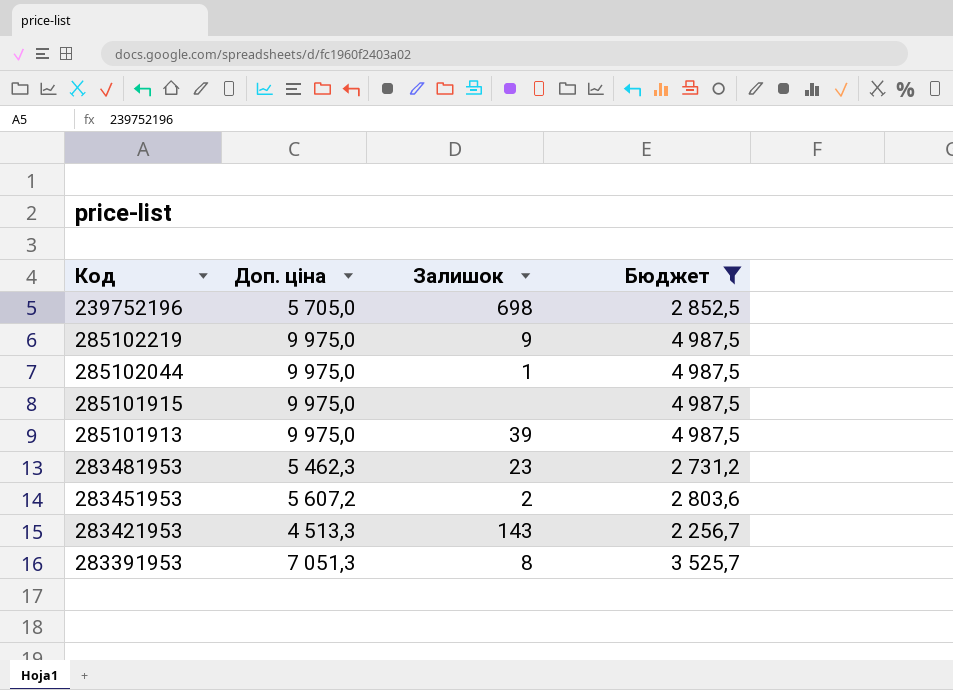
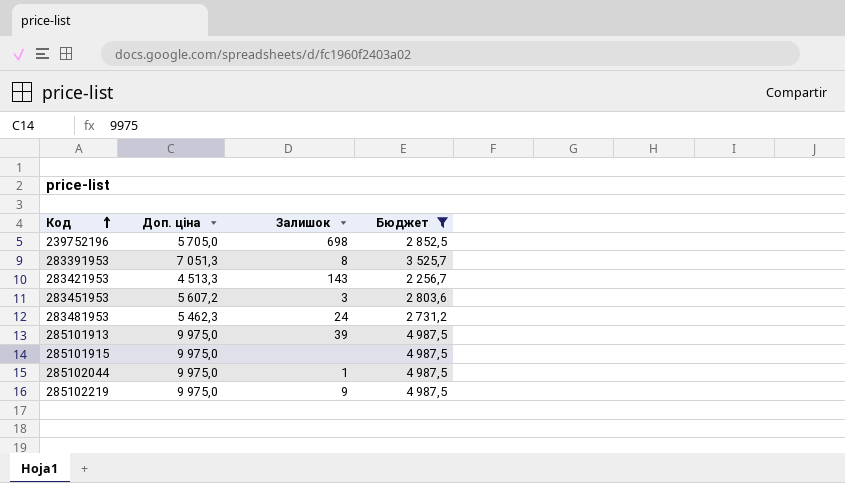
row order: none -> Код ascending
283451953 | Залишок: 2 -> 3
283481953 | Залишок: 23 -> 24

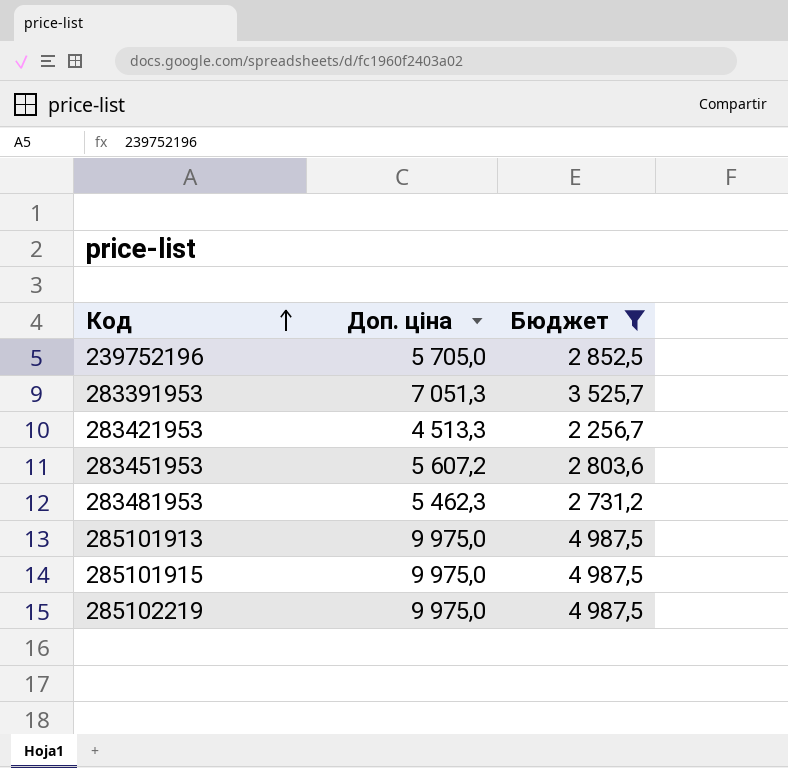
column Залишок | position: 3 -> none
row 285102044: 9 975,0 | 1 | 4 987,5 -> none

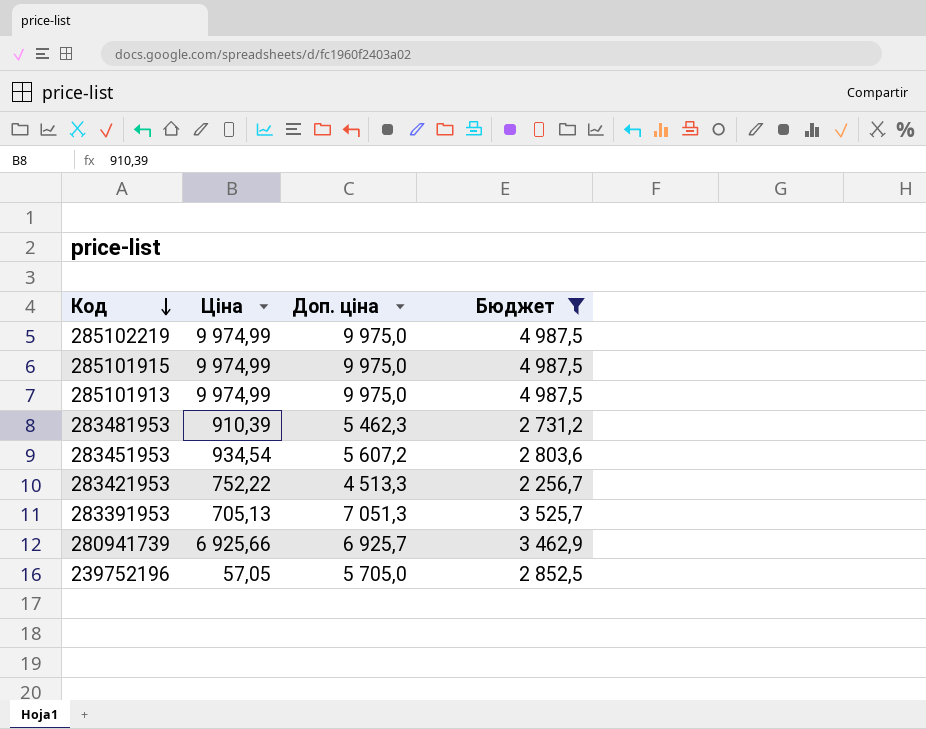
row order: Код ascending -> Код descending
column Ціна | position: none -> 2
row 280941739: none -> 6 925,66 | 6 925,7 | 3 462,9

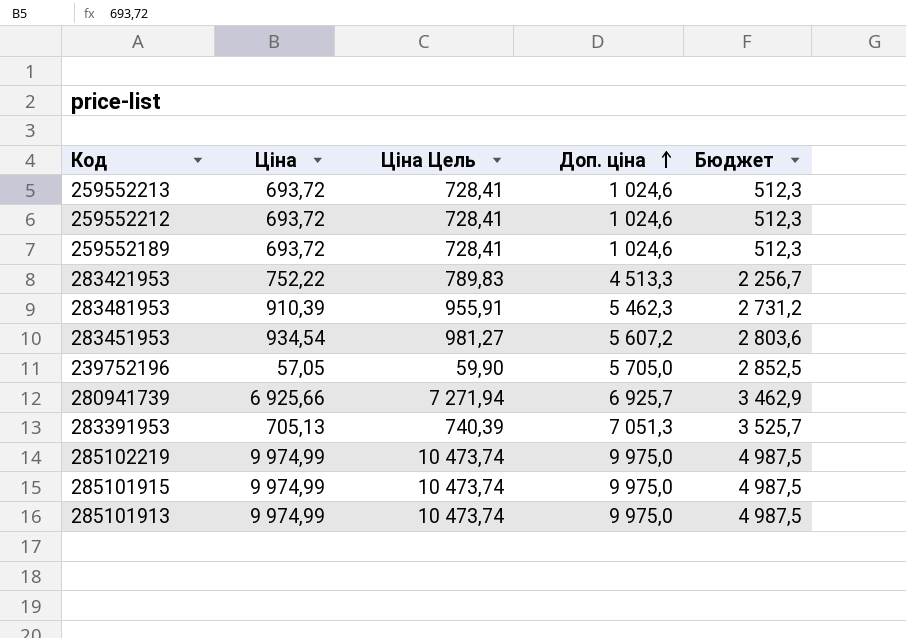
filter: Бюджет != 512,3 -> none
row order: Код descending -> Доп. ціна ascending
column Ціна Цель | formula: none -> [Ціна] * 1,05

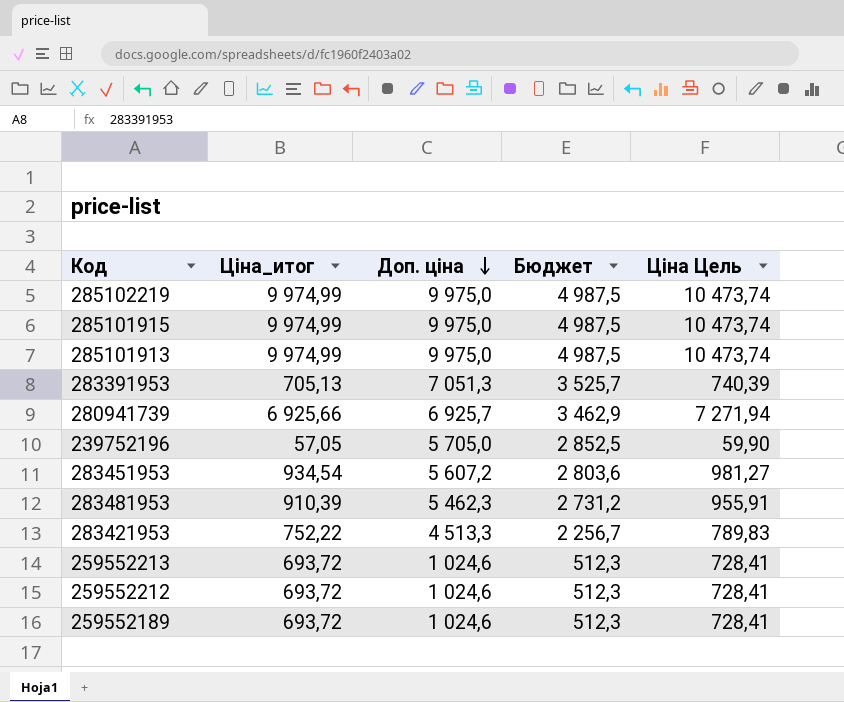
row order: Доп. ціна ascending -> Доп. ціна descending
column name: Ціна -> Ціна_итог
column Ціна Цель | position: 3 -> 5

